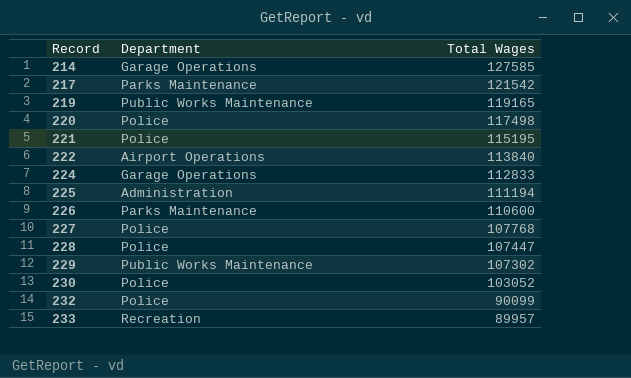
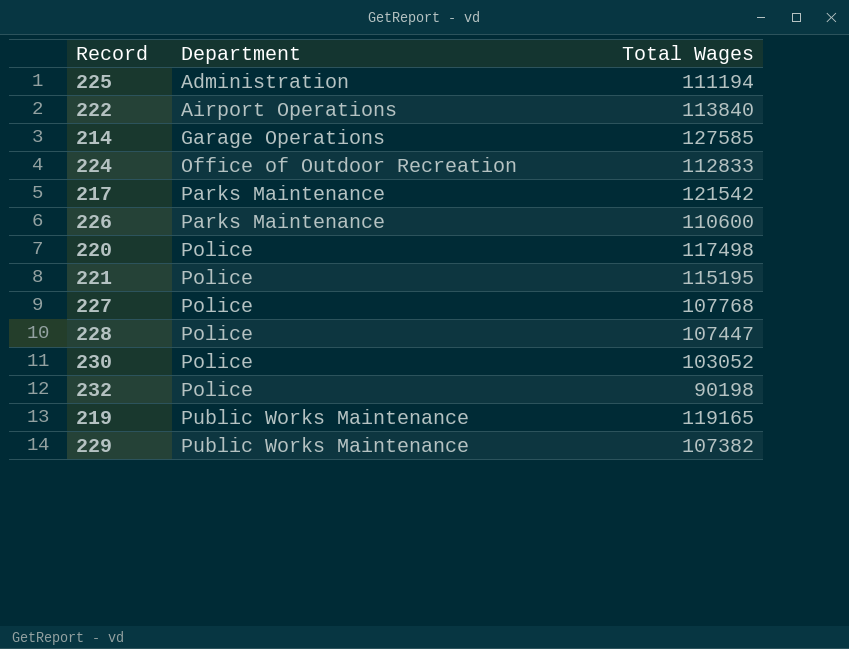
row order: Record ascending -> Department ascending
row 233: Recreation | 89957 -> none
224 | Department: Garage Operations -> Office of Outdoor Recreation
232 | Total Wages: 90099 -> 90198
229 | Total Wages: 107302 -> 107382

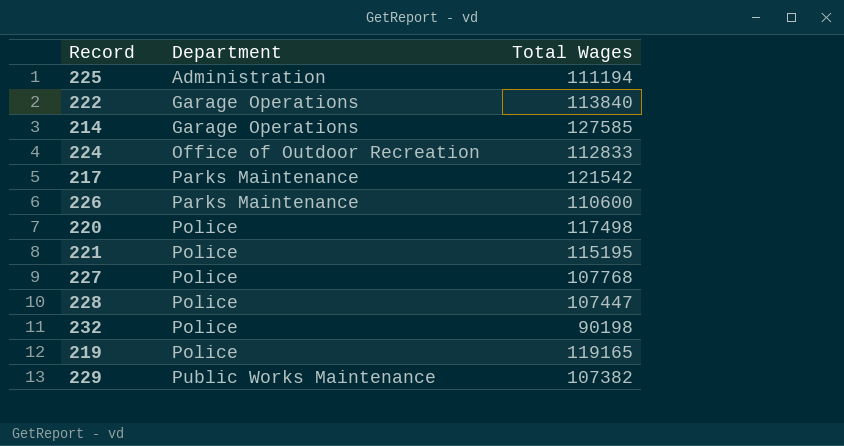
row 230: Police | 103052 -> none
222 | Department: Airport Operations -> Garage Operations
219 | Department: Public Works Maintenance -> Police

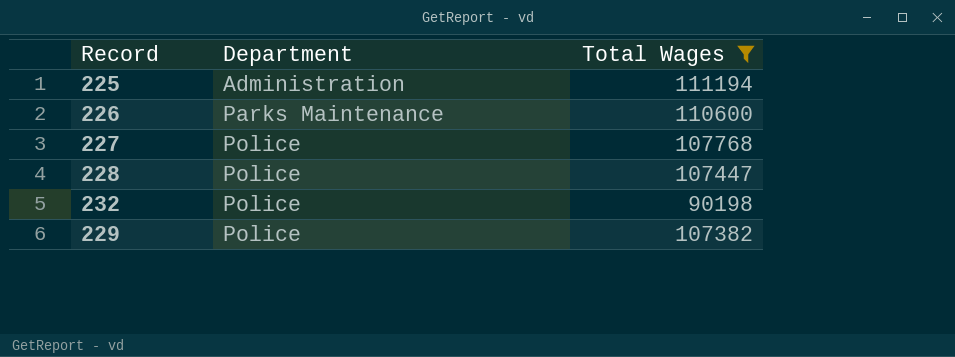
filter: none -> Total Wages <= 111194
229 | Department: Public Works Maintenance -> Police

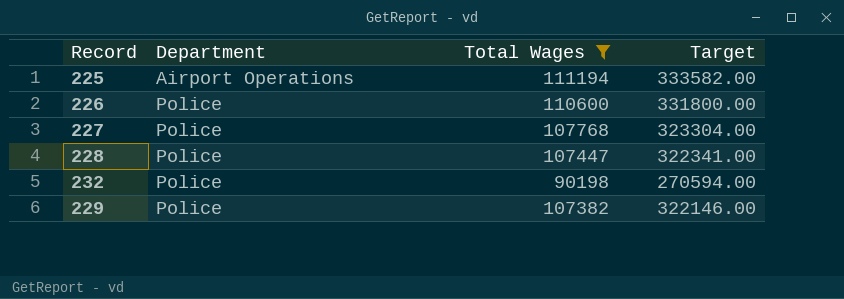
column Target | formula: none -> [Total Wages] * 3
225 | Department: Administration -> Airport Operations
226 | Department: Parks Maintenance -> Police

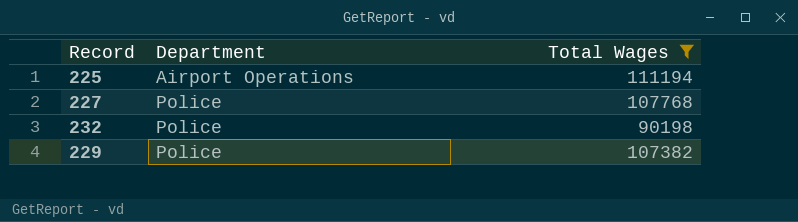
column Target | formula: [Total Wages] * 3 -> none
row 226: Police | 110600 | 331800.00 -> none
row 228: Police | 107447 | 322341.00 -> none

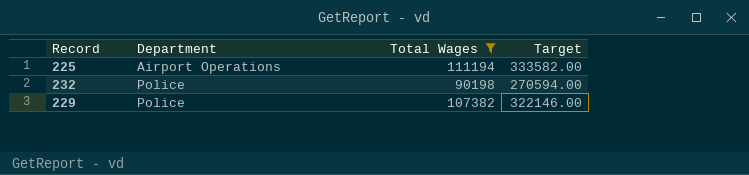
column Target | formula: none -> [Total Wages] * 3
row 227: Police | 107768 -> none

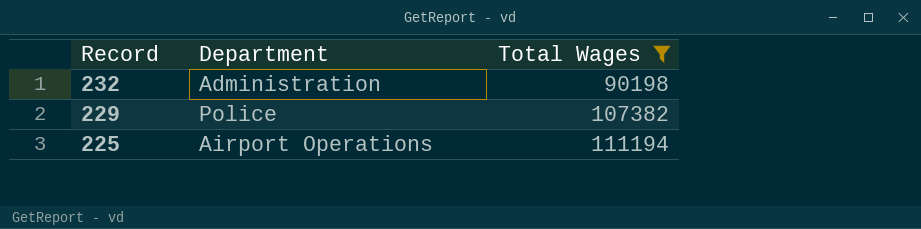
row order: Department ascending -> Record descending
column Target | formula: [Total Wages] * 3 -> none
232 | Department: Police -> Administration

